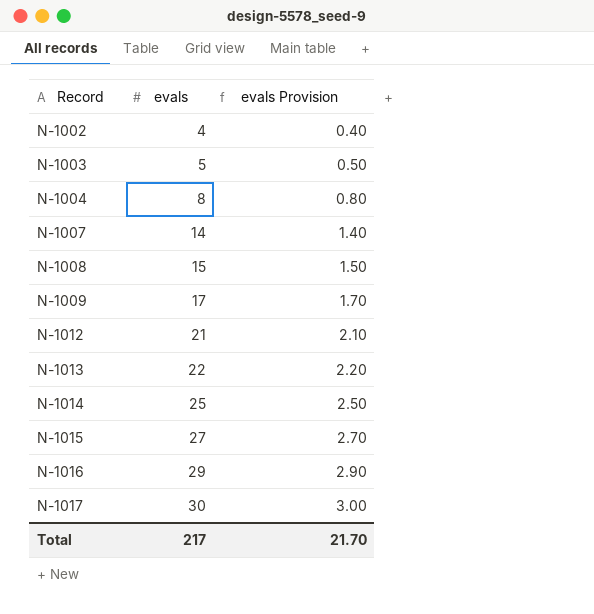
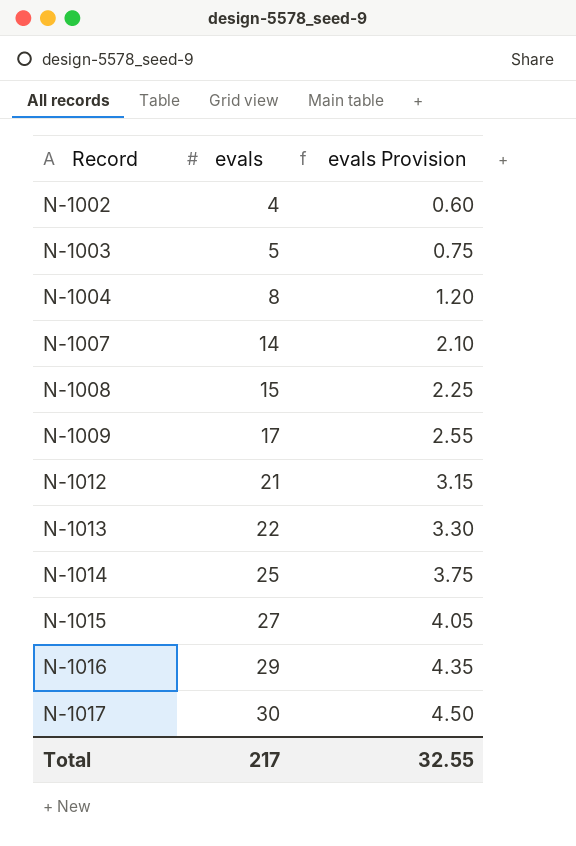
column evals Provision | formula: [evals] * 0.1 -> [evals] * 0.15
Total | evals Provision: 21.70 -> 32.55

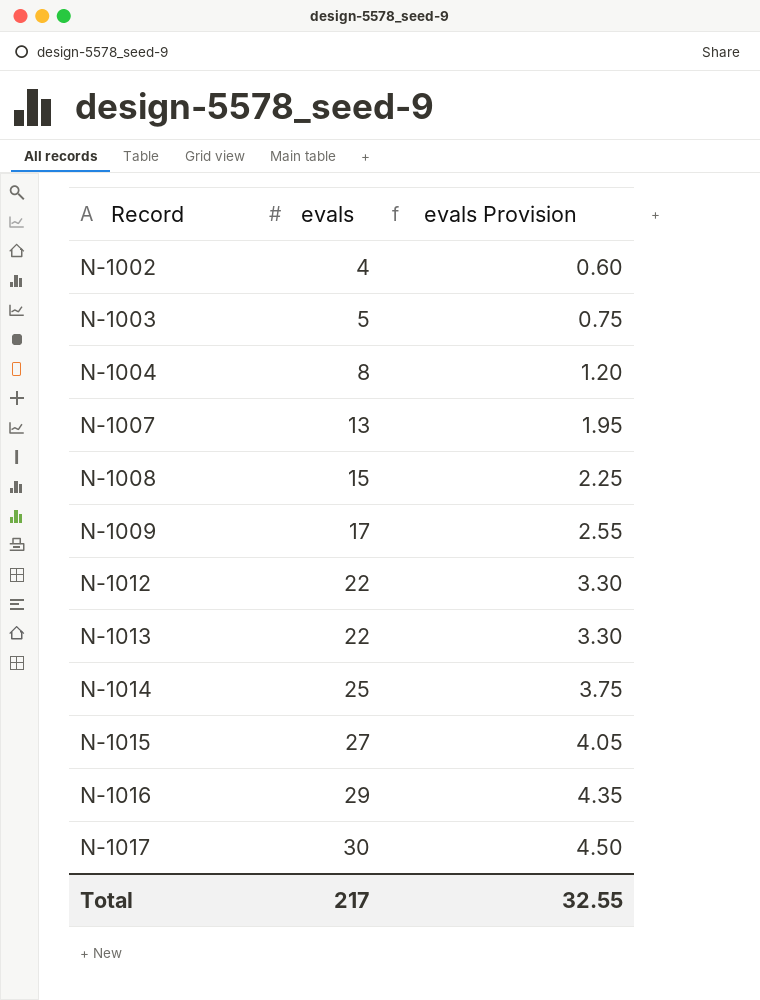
N-1007 | evals: 14 -> 13
N-1007 | evals Provision: 2.10 -> 1.95
N-1012 | evals: 21 -> 22
N-1012 | evals Provision: 3.15 -> 3.30

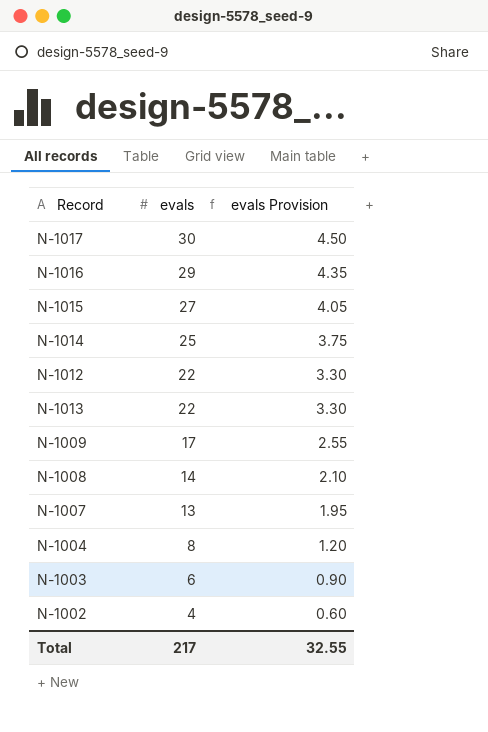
row order: Record ascending -> evals descending
N-1008 | evals: 15 -> 14
N-1008 | evals Provision: 2.25 -> 2.10
N-1003 | evals: 5 -> 6
N-1003 | evals Provision: 0.75 -> 0.90

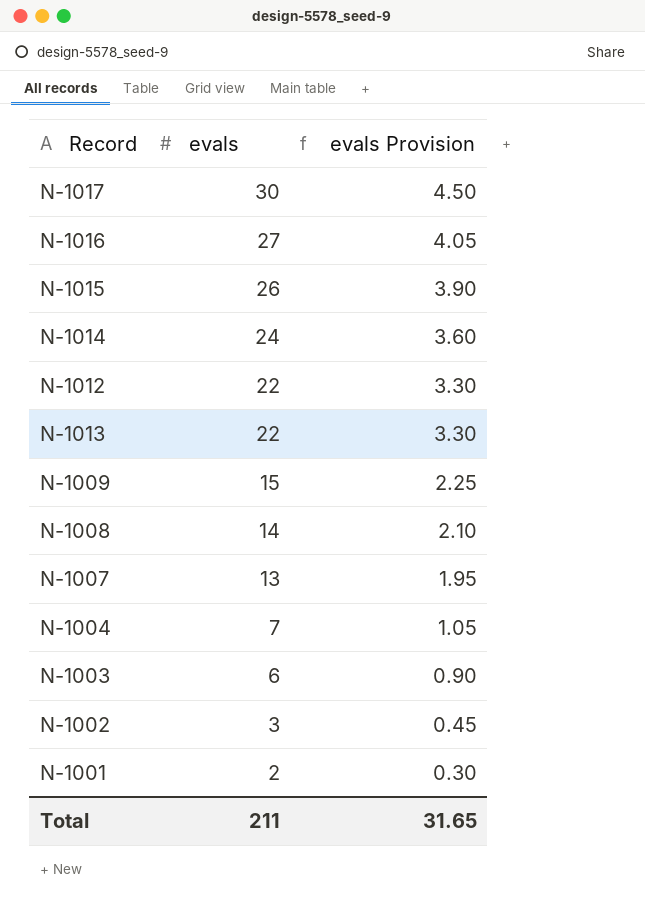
N-1016 | evals: 29 -> 27
N-1016 | evals Provision: 4.35 -> 4.05
N-1015 | evals: 27 -> 26
N-1015 | evals Provision: 4.05 -> 3.90
N-1014 | evals: 25 -> 24
N-1014 | evals Provision: 3.75 -> 3.60
N-1009 | evals: 17 -> 15
N-1009 | evals Provision: 2.55 -> 2.25
N-1004 | evals: 8 -> 7
N-1004 | evals Provision: 1.20 -> 1.05
N-1002 | evals: 4 -> 3
N-1002 | evals Provision: 0.60 -> 0.45
row N-1001: none -> 2 | 0.30
Total | evals: 217 -> 211
Total | evals Provision: 32.55 -> 31.65

